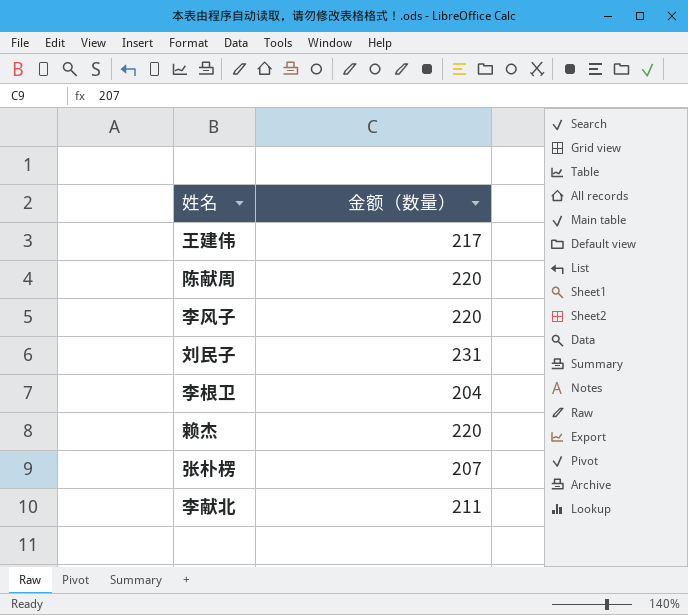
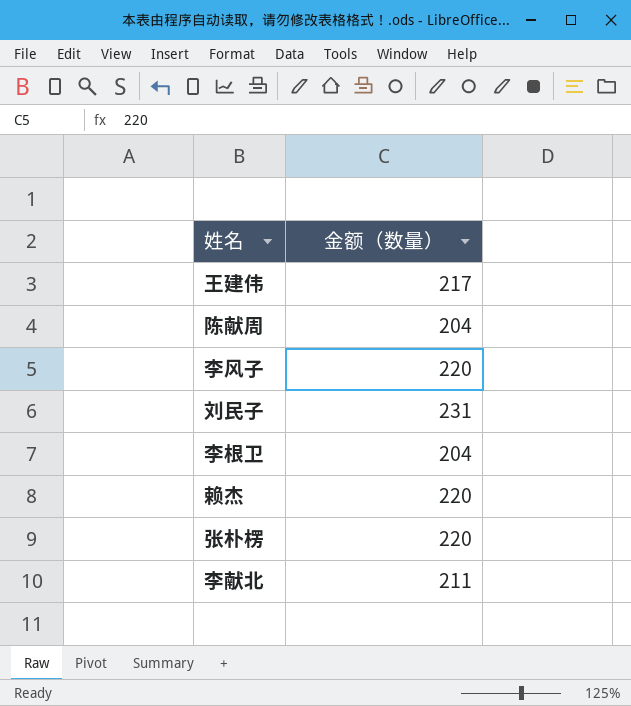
陈献周 | 金额（数量）: 220 -> 204
张朴楞 | 金额（数量）: 207 -> 220

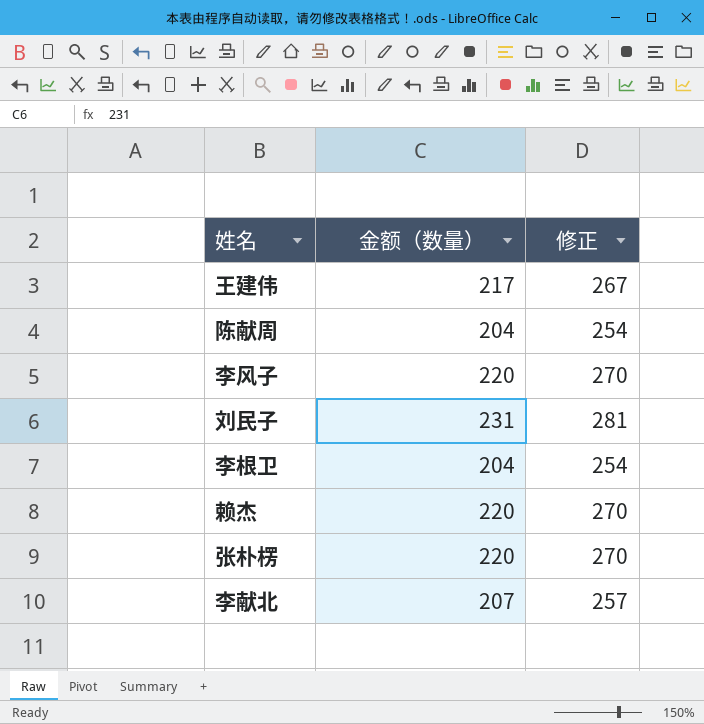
column 修正 | formula: none -> [金额（数量）] + 50
李献北 | 金额（数量）: 211 -> 207

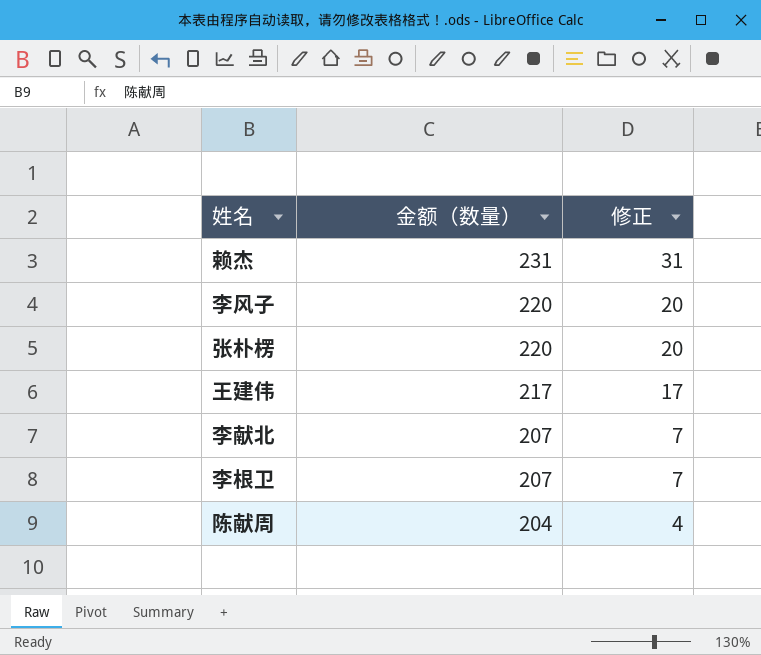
row order: none -> 金额（数量） descending
column 修正 | formula: [金额（数量）] + 50 -> [金额（数量）] - 200
row 刘民子: 231 | 281 -> none
赖杰 | 金额（数量）: 220 -> 231
李根卫 | 金额（数量）: 204 -> 207

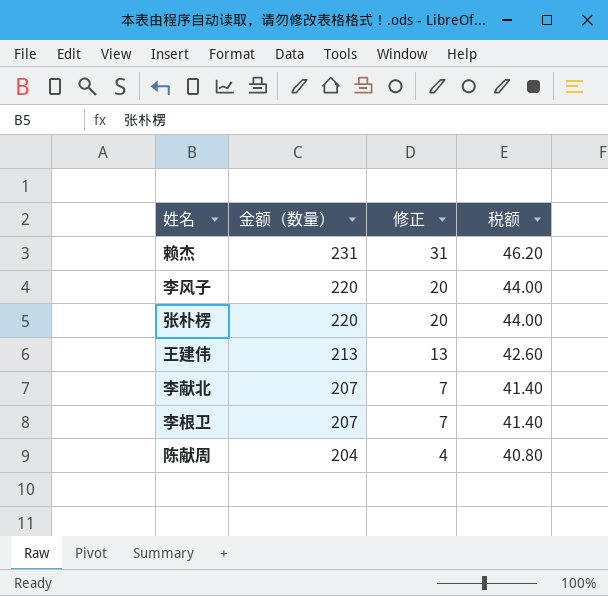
column 税额 | formula: none -> [金额（数量）] * 0.2
王建伟 | 金额（数量）: 217 -> 213
王建伟 | 修正: 17 -> 13

